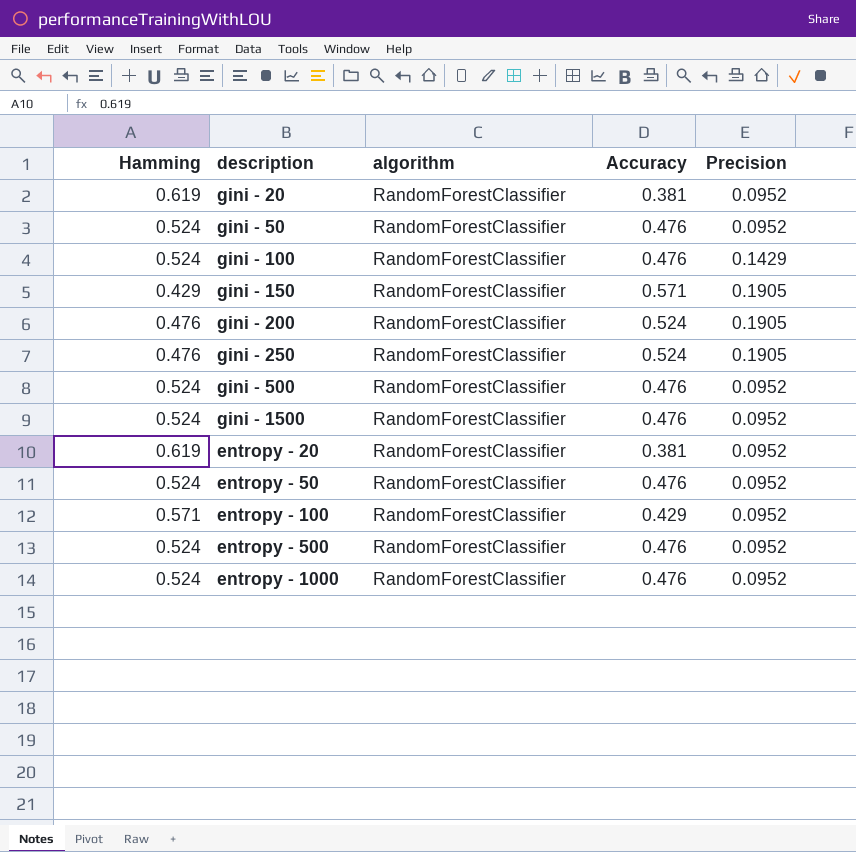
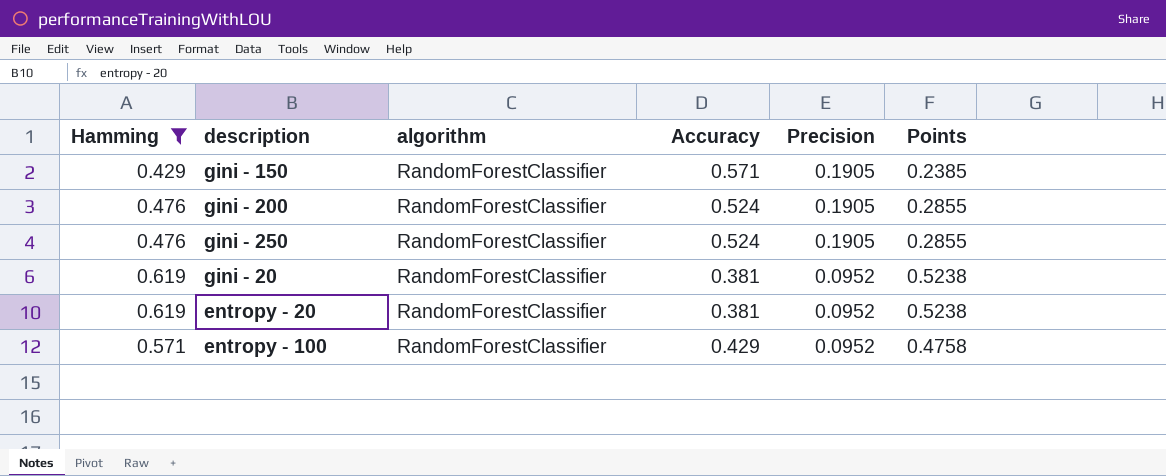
filter: none -> Hamming != 0.524
row order: none -> Precision descending
column Points | formula: none -> [Hamming] - [Precision]

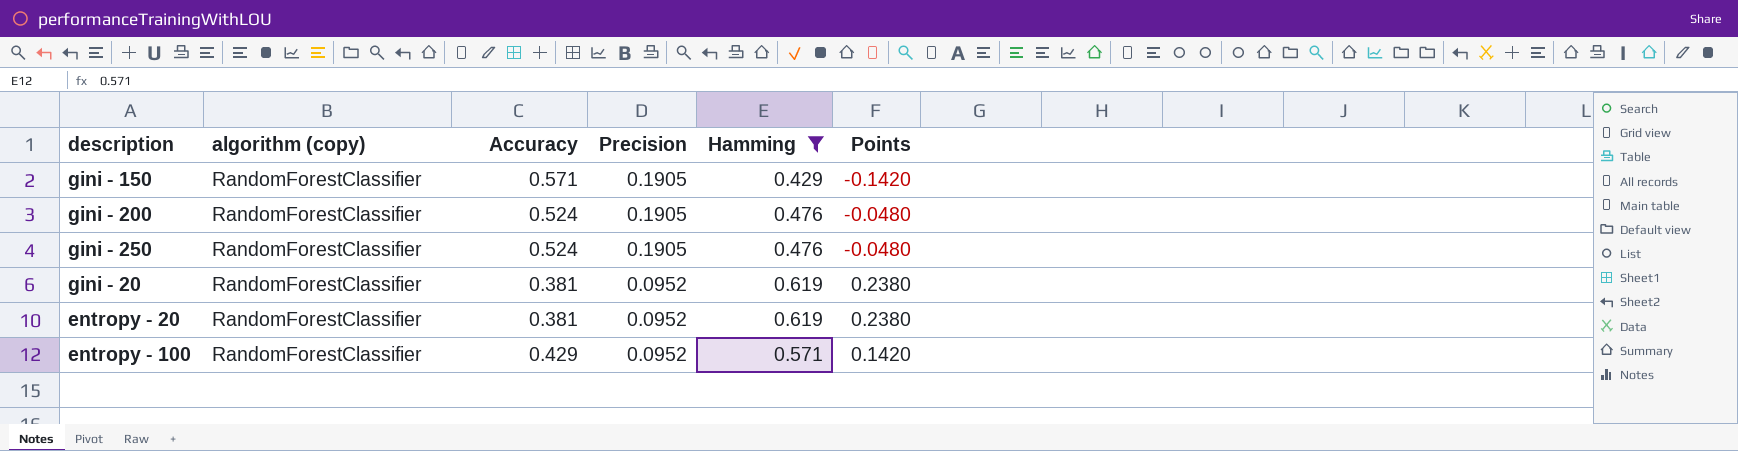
column name: algorithm -> algorithm (copy)
column Hamming | position: 1 -> 5
column Points | formula: [Hamming] - [Precision] -> [Hamming] - [Accuracy]

